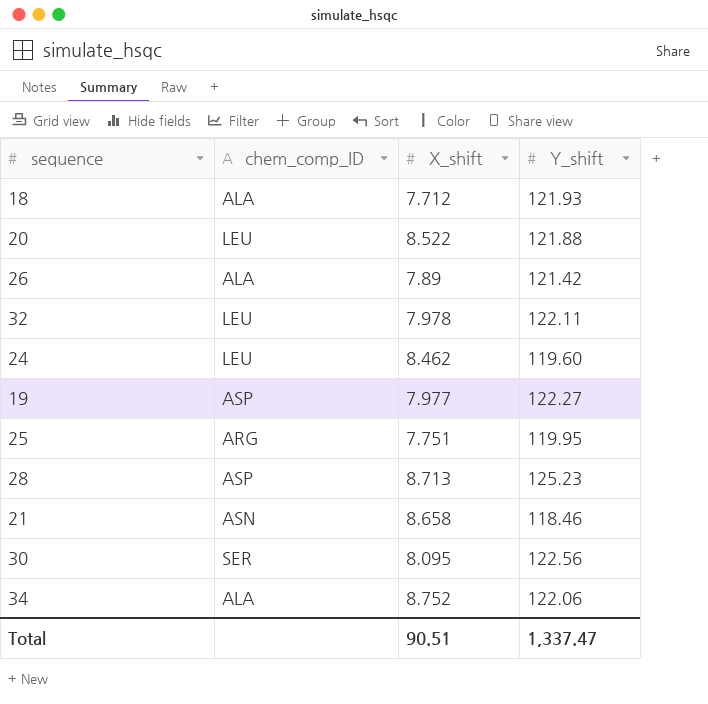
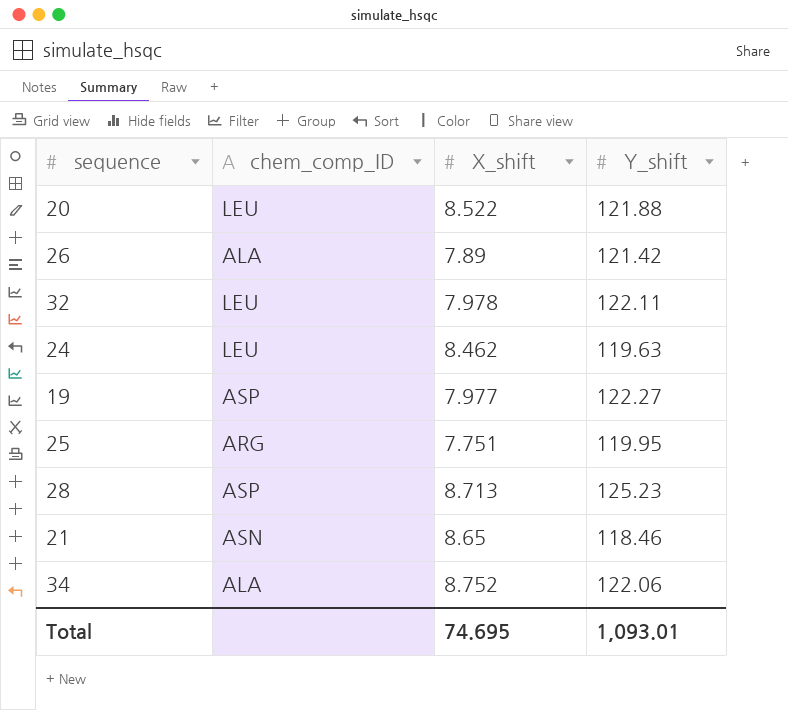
row 18: ALA | 7.712 | 121.93 -> none
row 30: SER | 8.095 | 122.56 -> none
24 | Y_shift: 119.60 -> 119.63
21 | X_shift: 8.658 -> 8.65
Total | X_shift: 90.51 -> 74.695
Total | Y_shift: 1,337.47 -> 1,093.01

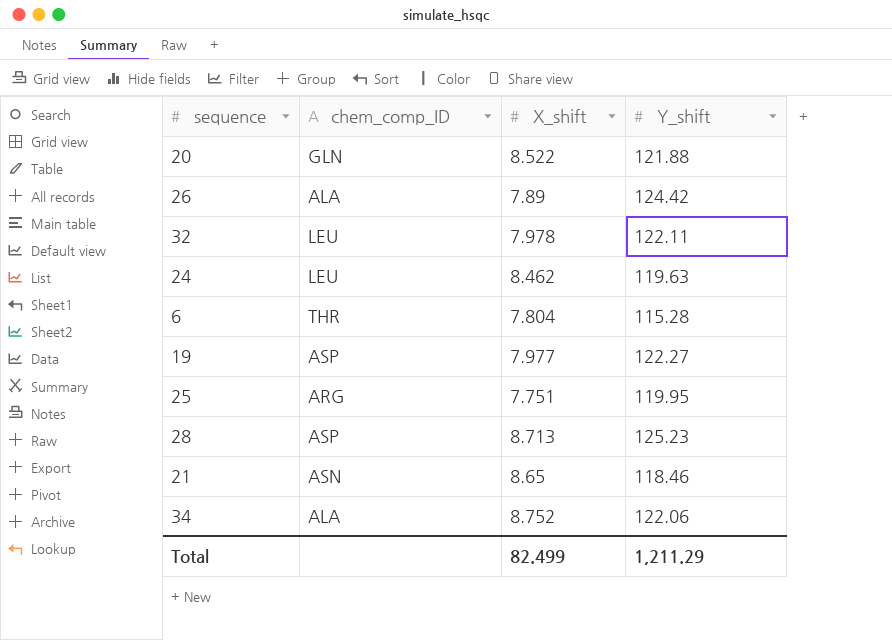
20 | chem_comp_ID: LEU -> GLN
26 | Y_shift: 121.42 -> 124.42
row 6: none -> THR | 7.804 | 115.28
Total | X_shift: 74.695 -> 82.499
Total | Y_shift: 1,093.01 -> 1,211.29

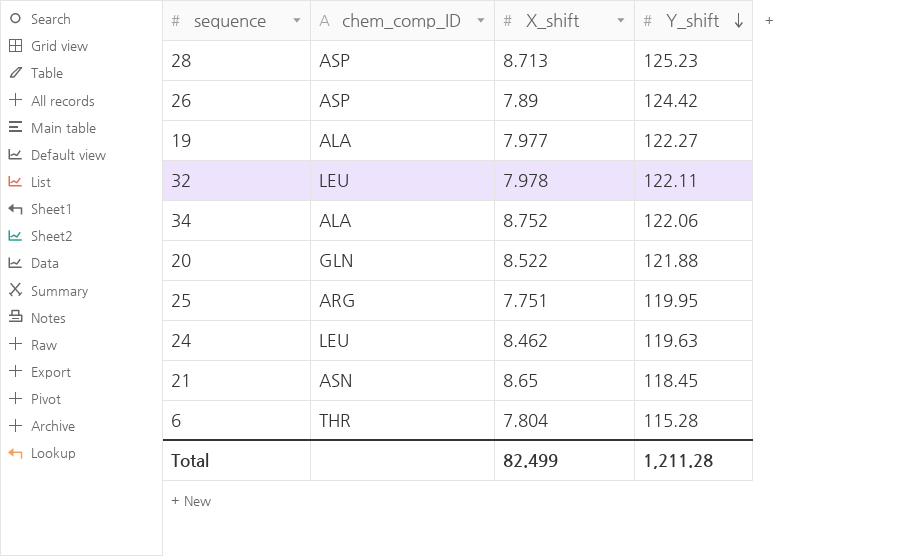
row order: none -> Y_shift descending
26 | chem_comp_ID: ALA -> ASP
19 | chem_comp_ID: ASP -> ALA
21 | Y_shift: 118.46 -> 118.45
Total | Y_shift: 1,211.29 -> 1,211.28

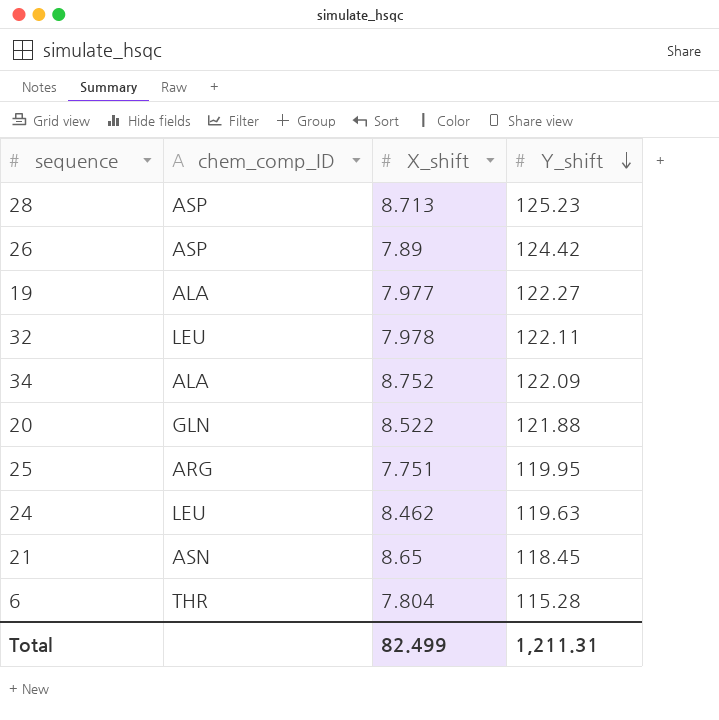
34 | Y_shift: 122.06 -> 122.09
Total | Y_shift: 1,211.28 -> 1,211.31

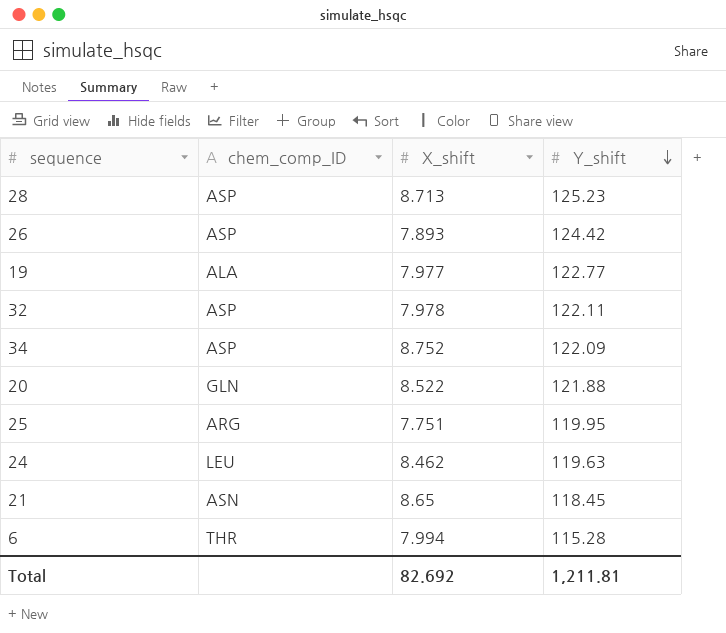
26 | X_shift: 7.89 -> 7.893
19 | Y_shift: 122.27 -> 122.77
32 | chem_comp_ID: LEU -> ASP
34 | chem_comp_ID: ALA -> ASP
6 | X_shift: 7.804 -> 7.994
Total | X_shift: 82.499 -> 82.692
Total | Y_shift: 1,211.31 -> 1,211.81

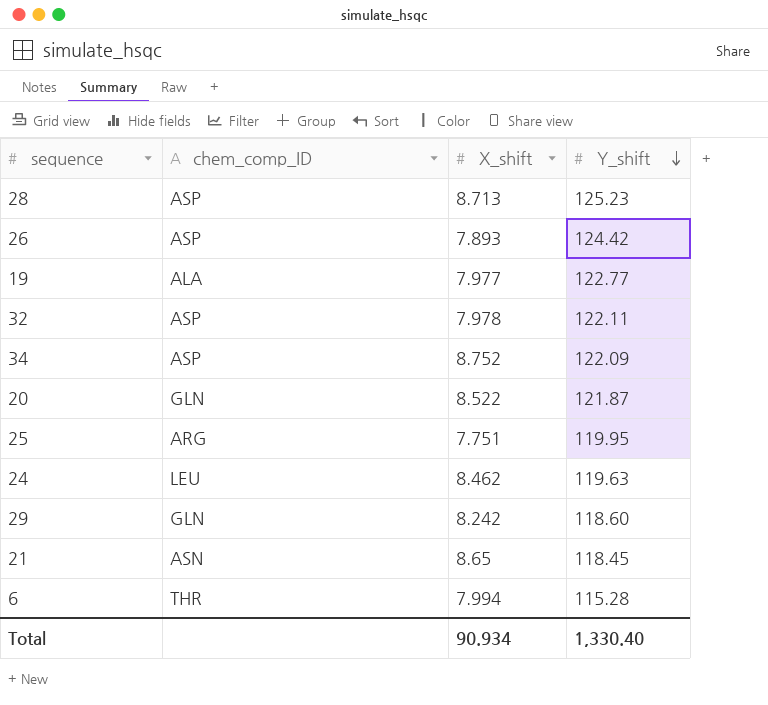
20 | Y_shift: 121.88 -> 121.87
row 29: none -> GLN | 8.242 | 118.60
Total | X_shift: 82.692 -> 90.934
Total | Y_shift: 1,211.81 -> 1,330.40

